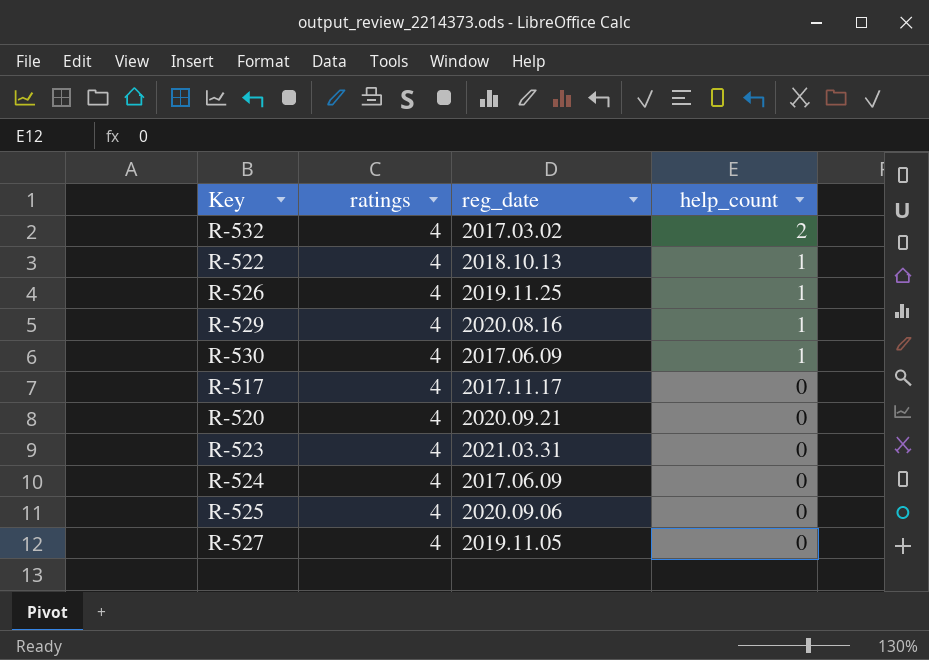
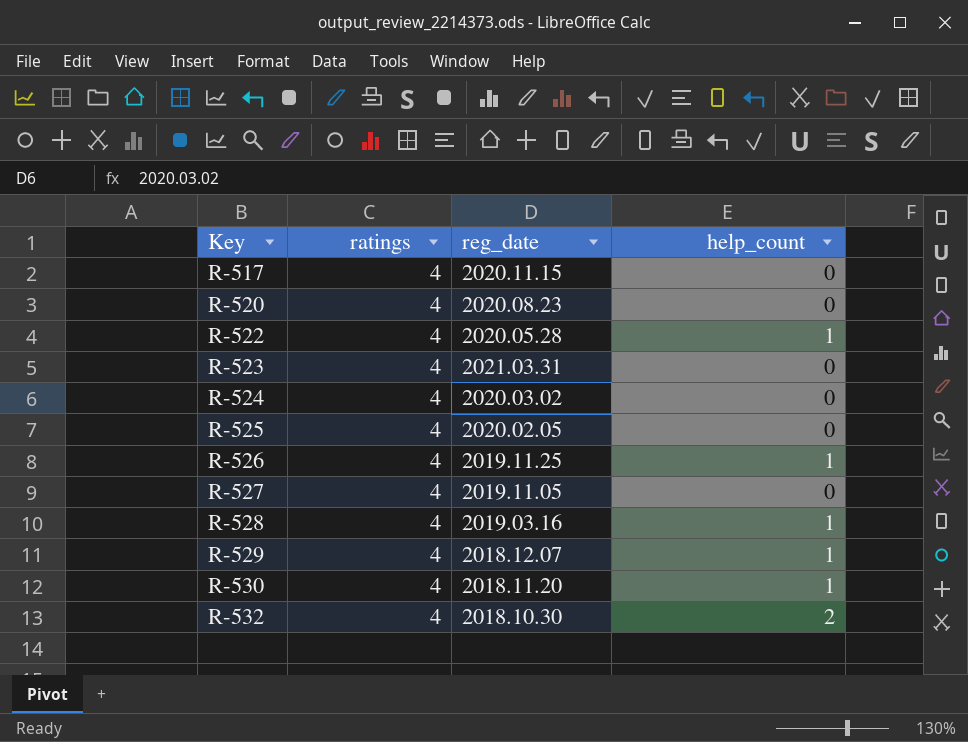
row order: help_count descending -> Key ascending
R-517 | reg_date: 2017.11.17 -> 2020.11.15
R-520 | reg_date: 2020.09.21 -> 2020.08.23
R-522 | reg_date: 2018.10.13 -> 2020.05.28
R-524 | reg_date: 2017.06.09 -> 2020.03.02
R-525 | reg_date: 2020.09.06 -> 2020.02.05
row R-528: none -> 4 | 2019.03.16 | 1
R-529 | reg_date: 2020.08.16 -> 2018.12.07
R-530 | reg_date: 2017.06.09 -> 2018.11.20
R-532 | reg_date: 2017.03.02 -> 2018.10.30

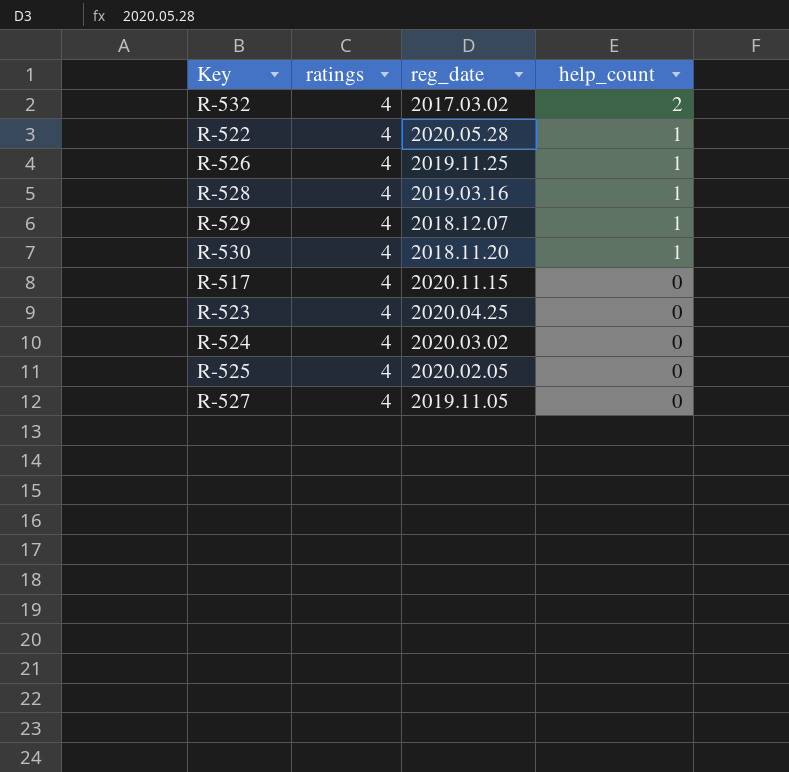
row order: Key ascending -> help_count descending
row R-520: 4 | 2020.08.23 | 0 -> none
R-532 | reg_date: 2018.10.30 -> 2017.03.02
R-523 | reg_date: 2021.03.31 -> 2020.04.25

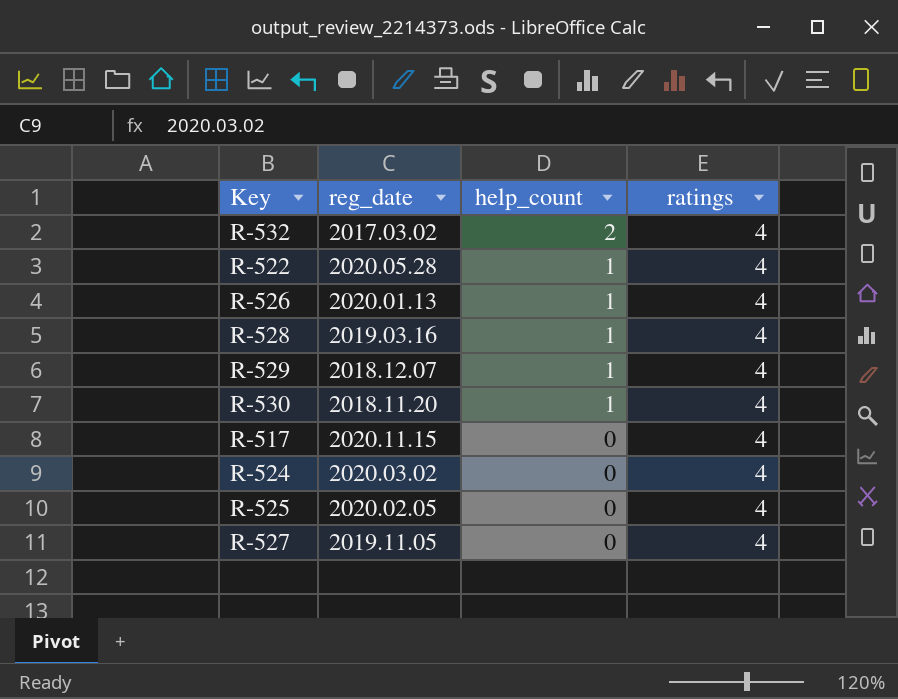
column ratings | position: 2 -> 4
row R-523: 4 | 2020.04.25 | 0 -> none
R-526 | reg_date: 2019.11.25 -> 2020.01.13

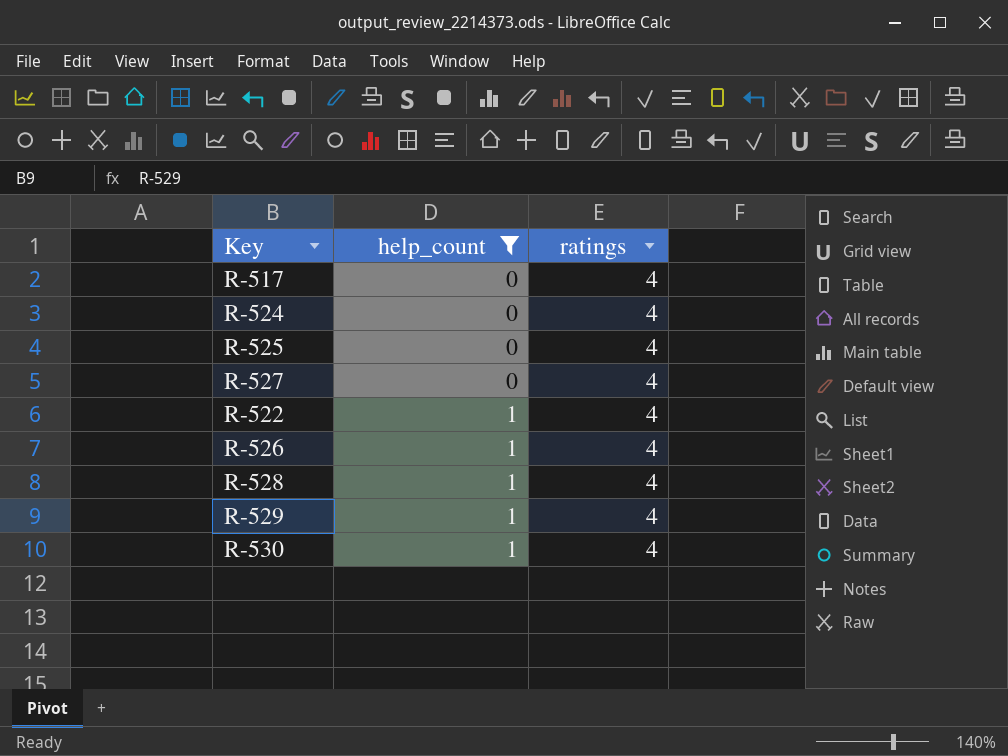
filter: none -> help_count != 2
row order: help_count descending -> help_count ascending
column reg_date | position: 2 -> none

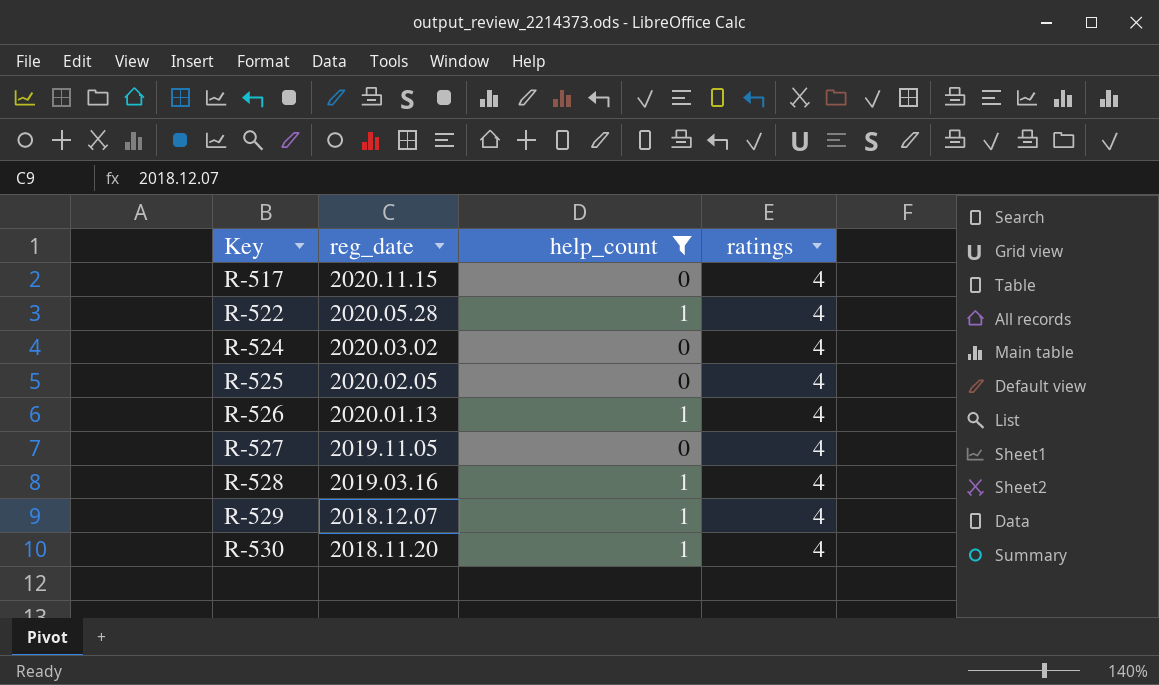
row order: help_count ascending -> Key ascending
column reg_date | position: none -> 2

